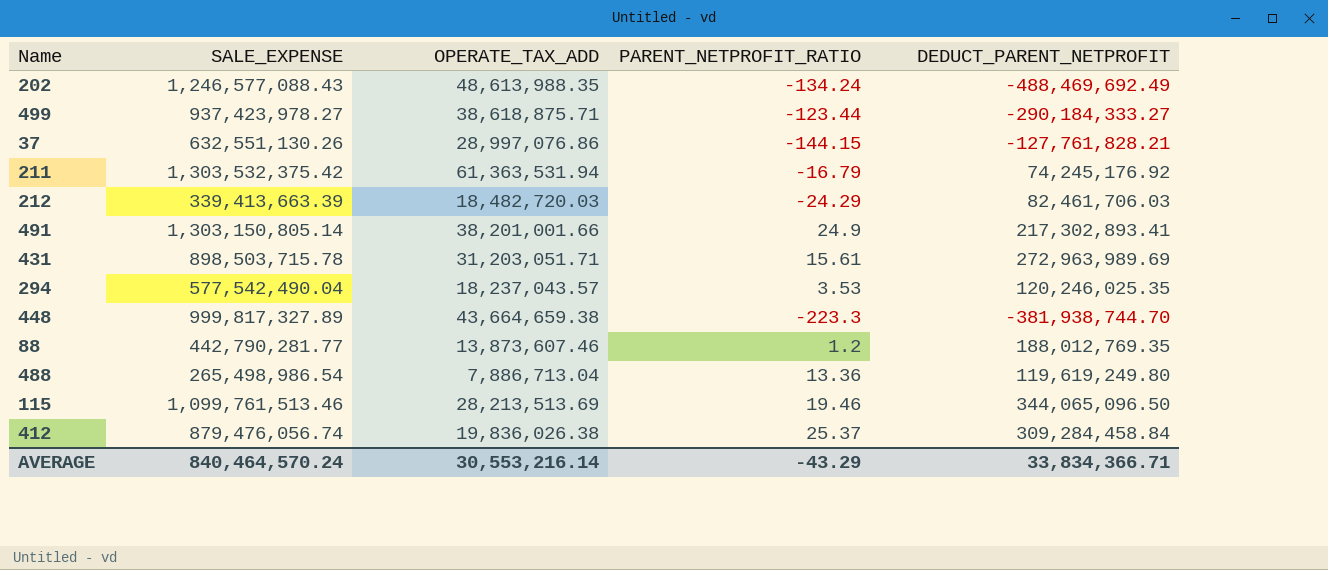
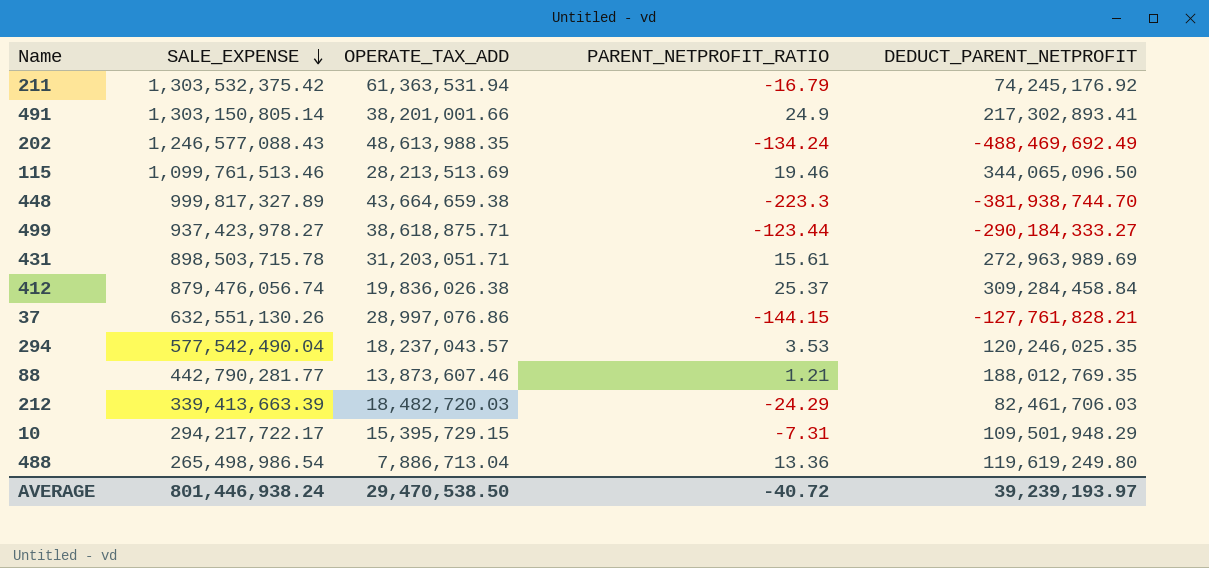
row order: none -> SALE_EXPENSE descending
88 | PARENT_NETPROFIT_RATIO: 1.2 -> 1.21
row 10: none -> 294,217,722.17 | 15,395,729.15 | -7.31 | 109,501,948.29
AVERAGE | SALE_EXPENSE: 840,464,570.24 -> 801,446,938.24
AVERAGE | OPERATE_TAX_ADD: 30,553,216.14 -> 29,470,538.50
AVERAGE | PARENT_NETPROFIT_RATIO: -43.29 -> -40.72
AVERAGE | DEDUCT_PARENT_NETPROFIT: 33,834,366.71 -> 39,239,193.97

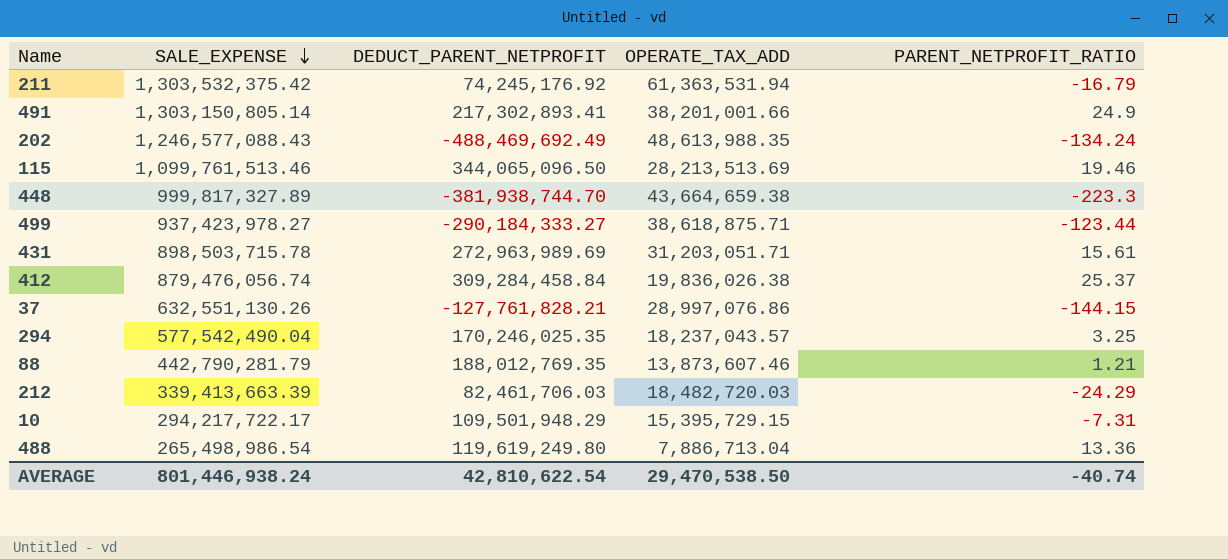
column DEDUCT_PARENT_NETPROFIT | position: 5 -> 3
294 | DEDUCT_PARENT_NETPROFIT: 120,246,025.35 -> 170,246,025.35
294 | PARENT_NETPROFIT_RATIO: 3.53 -> 3.25
88 | SALE_EXPENSE: 442,790,281.77 -> 442,790,281.79
AVERAGE | DEDUCT_PARENT_NETPROFIT: 39,239,193.97 -> 42,810,622.54
AVERAGE | PARENT_NETPROFIT_RATIO: -40.72 -> -40.74

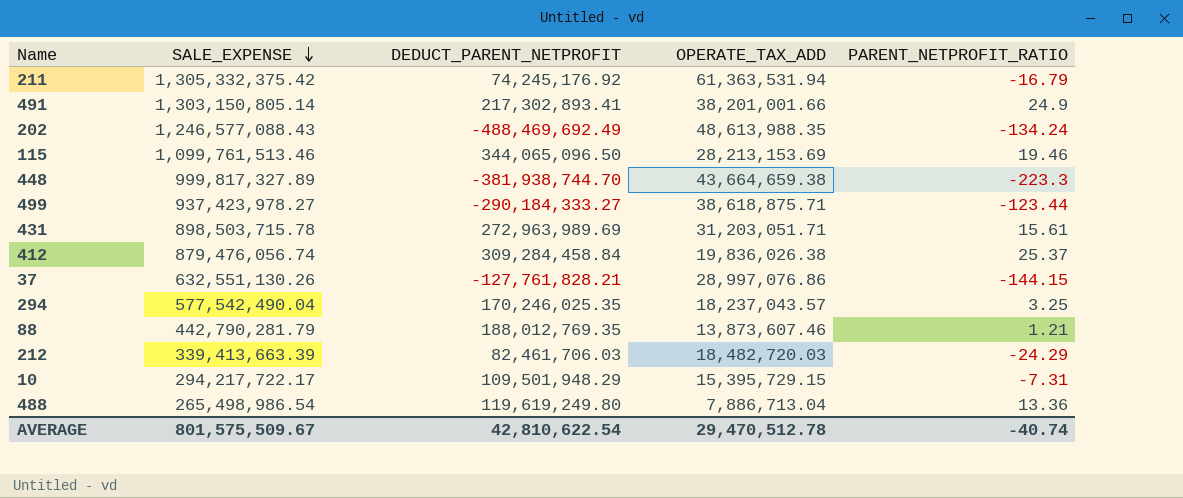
211 | SALE_EXPENSE: 1,303,532,375.42 -> 1,305,332,375.42
115 | OPERATE_TAX_ADD: 28,213,513.69 -> 28,213,153.69
AVERAGE | SALE_EXPENSE: 801,446,938.24 -> 801,575,509.67
AVERAGE | OPERATE_TAX_ADD: 29,470,538.50 -> 29,470,512.78

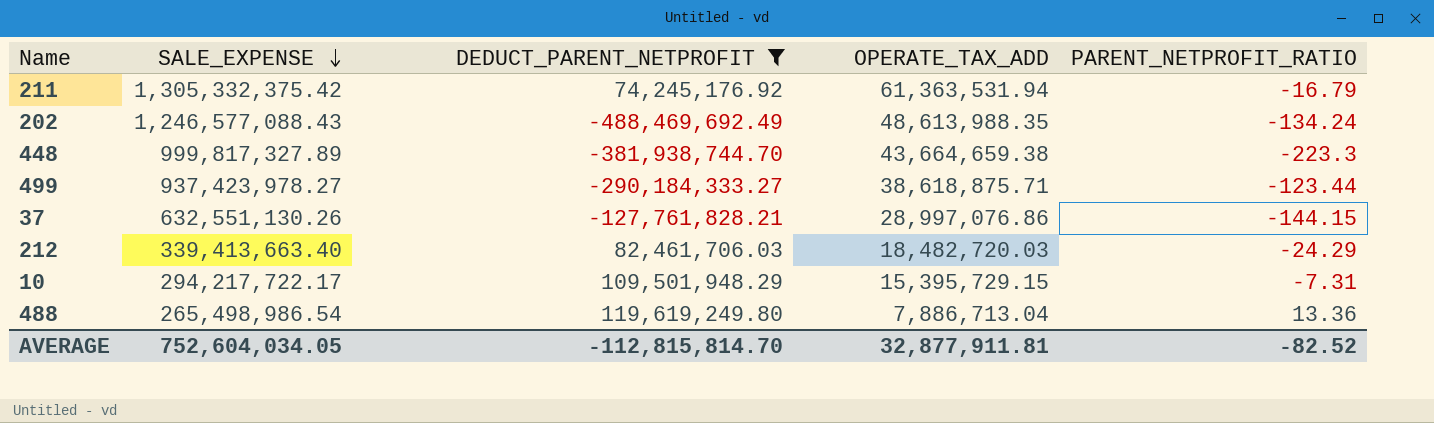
filter: none -> DEDUCT_PARENT_NETPROFIT <= 119,619,249.80
212 | SALE_EXPENSE: 339,413,663.39 -> 339,413,663.40
AVERAGE | SALE_EXPENSE: 801,575,509.67 -> 752,604,034.05
AVERAGE | DEDUCT_PARENT_NETPROFIT: 42,810,622.54 -> -112,815,814.70
AVERAGE | OPERATE_TAX_ADD: 29,470,512.78 -> 32,877,911.81
AVERAGE | PARENT_NETPROFIT_RATIO: -40.74 -> -82.52

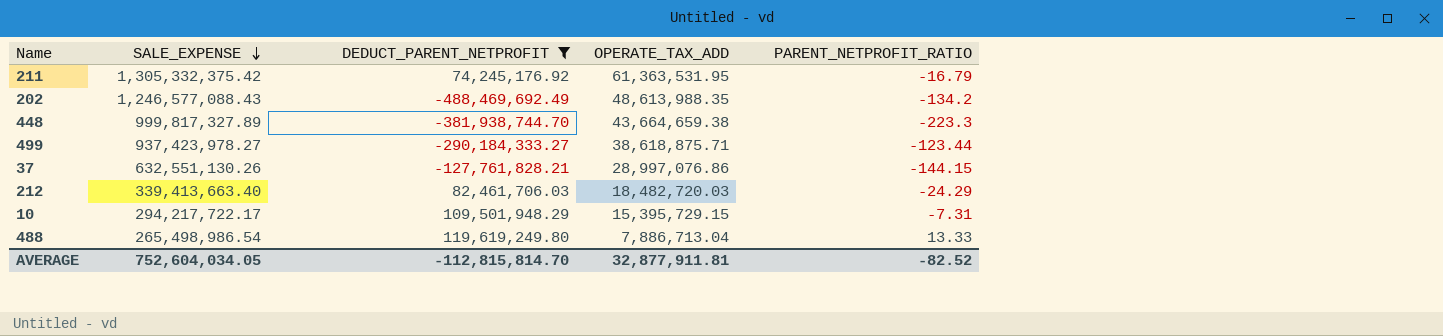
211 | OPERATE_TAX_ADD: 61,363,531.94 -> 61,363,531.95
202 | PARENT_NETPROFIT_RATIO: -134.24 -> -134.2
488 | PARENT_NETPROFIT_RATIO: 13.36 -> 13.33

